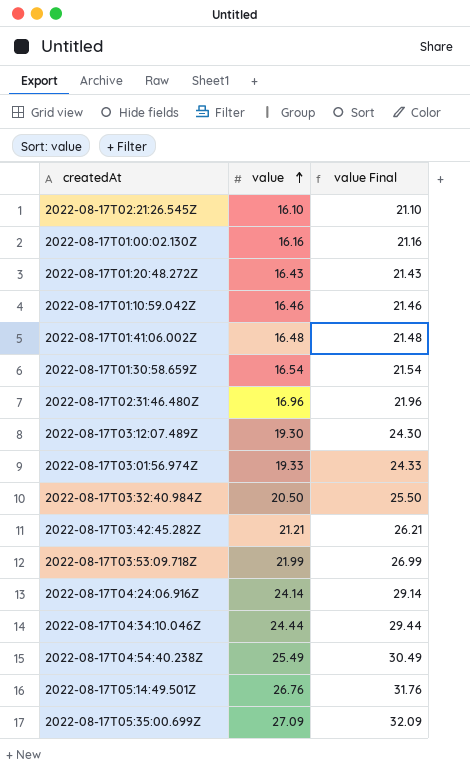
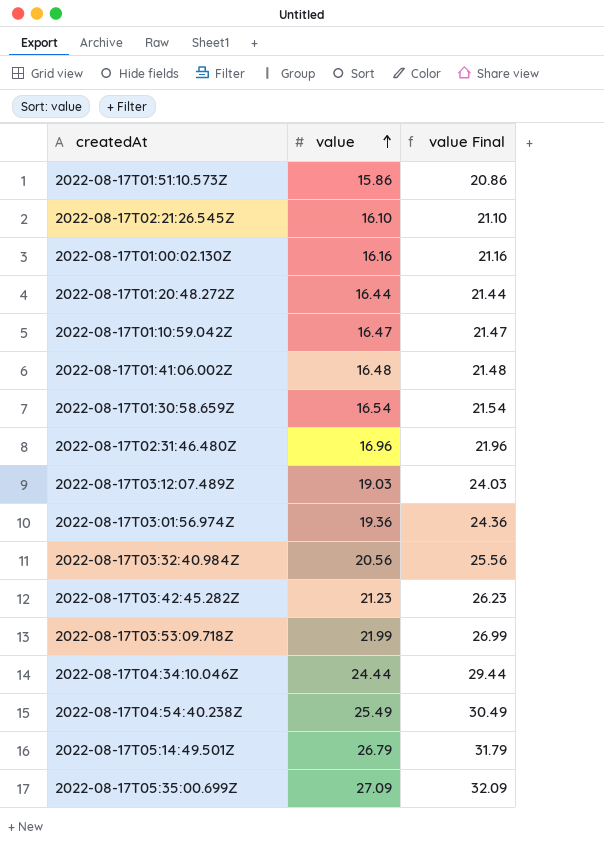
row 2022-08-17T04:24:06.916Z: 24.14 | 29.14 -> none
row 2022-08-17T01:51:10.573Z: none -> 15.86 | 20.86
2022-08-17T01:20:48.272Z | value: 16.43 -> 16.44
2022-08-17T01:20:48.272Z | value Final: 21.43 -> 21.44
2022-08-17T01:10:59.042Z | value: 16.46 -> 16.47
2022-08-17T01:10:59.042Z | value Final: 21.46 -> 21.47
2022-08-17T03:12:07.489Z | value: 19.30 -> 19.03
2022-08-17T03:12:07.489Z | value Final: 24.30 -> 24.03
2022-08-17T03:01:56.974Z | value: 19.33 -> 19.36
2022-08-17T03:01:56.974Z | value Final: 24.33 -> 24.36
2022-08-17T03:32:40.984Z | value: 20.50 -> 20.56
2022-08-17T03:32:40.984Z | value Final: 25.50 -> 25.56
2022-08-17T03:42:45.282Z | value: 21.21 -> 21.23
2022-08-17T03:42:45.282Z | value Final: 26.21 -> 26.23
2022-08-17T05:14:49.501Z | value: 26.76 -> 26.79
2022-08-17T05:14:49.501Z | value Final: 31.76 -> 31.79

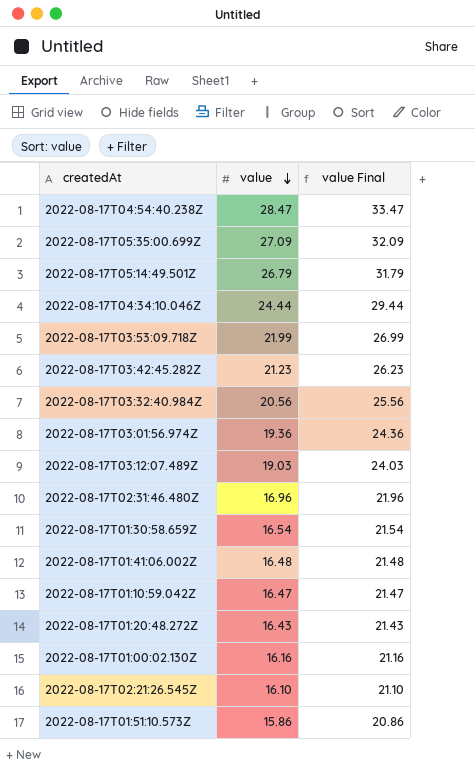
row order: value ascending -> value descending
2022-08-17T04:54:40.238Z | value: 25.49 -> 28.47
2022-08-17T04:54:40.238Z | value Final: 30.49 -> 33.47
2022-08-17T01:20:48.272Z | value: 16.44 -> 16.43
2022-08-17T01:20:48.272Z | value Final: 21.44 -> 21.43

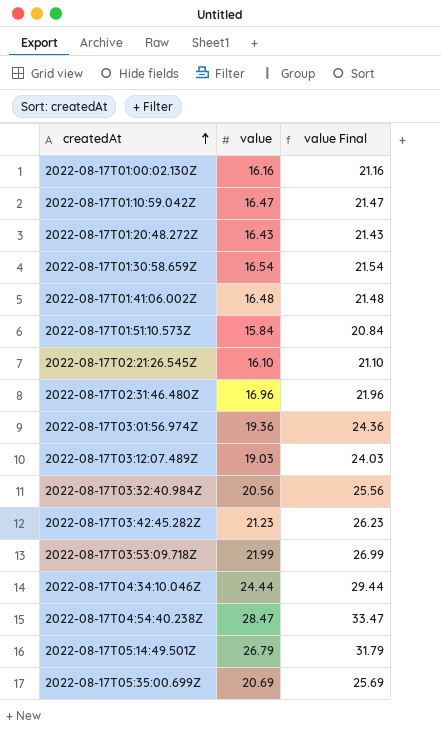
row order: value descending -> createdAt ascending
2022-08-17T01:51:10.573Z | value: 15.86 -> 15.84
2022-08-17T01:51:10.573Z | value Final: 20.86 -> 20.84
2022-08-17T05:35:00.699Z | value: 27.09 -> 20.69
2022-08-17T05:35:00.699Z | value Final: 32.09 -> 25.69

